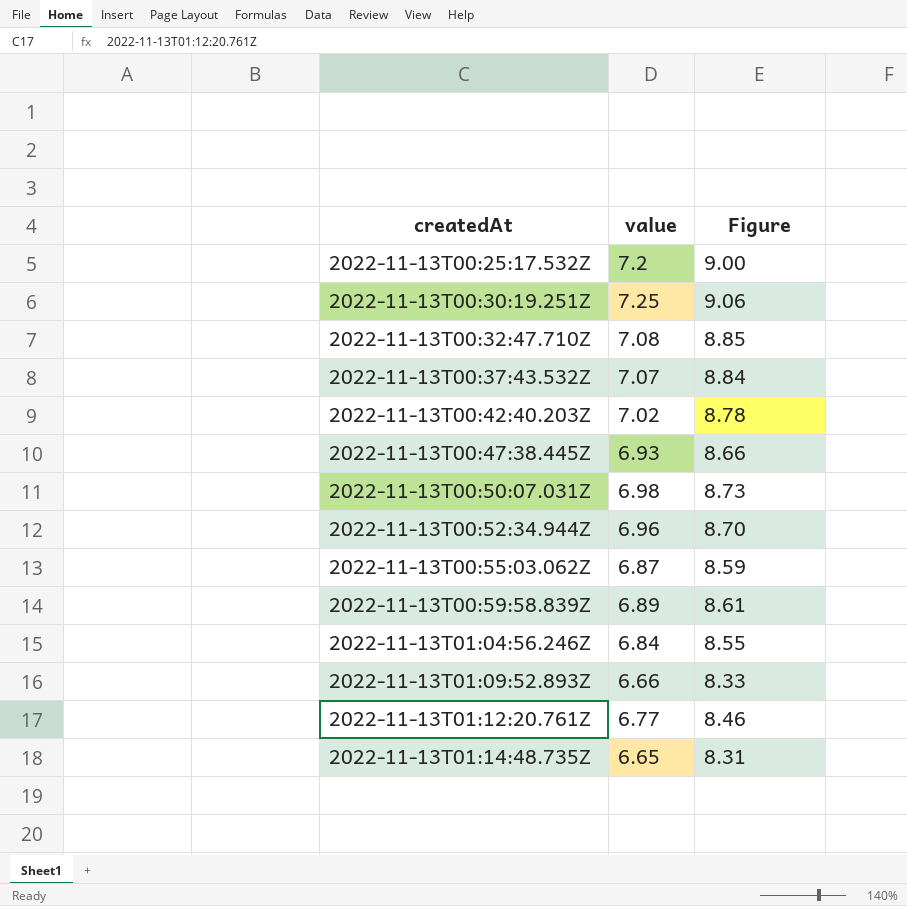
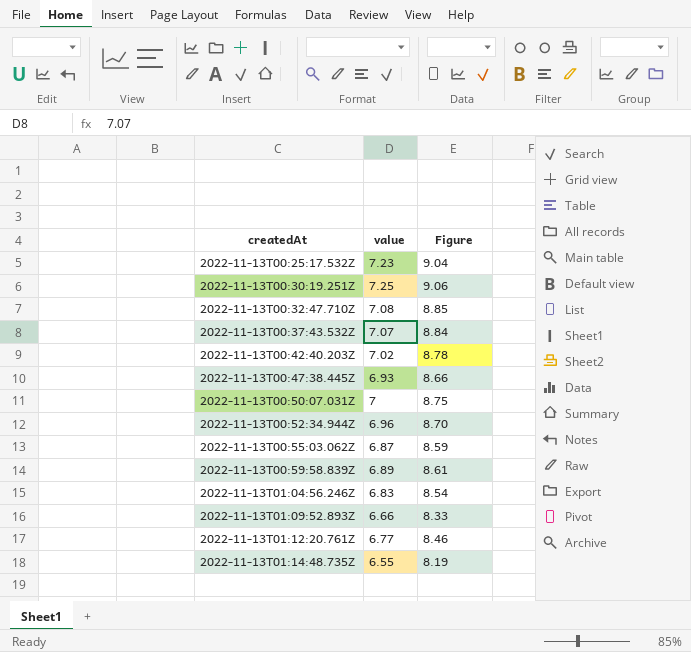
2022-11-13T00:25:17.532Z | value: 7.2 -> 7.23
2022-11-13T00:25:17.532Z | Figure: 9.00 -> 9.04
2022-11-13T00:50:07.031Z | value: 6.98 -> 7
2022-11-13T00:50:07.031Z | Figure: 8.73 -> 8.75
2022-11-13T01:04:56.246Z | value: 6.84 -> 6.83
2022-11-13T01:04:56.246Z | Figure: 8.55 -> 8.54
2022-11-13T01:14:48.735Z | value: 6.65 -> 6.55
2022-11-13T01:14:48.735Z | Figure: 8.31 -> 8.19

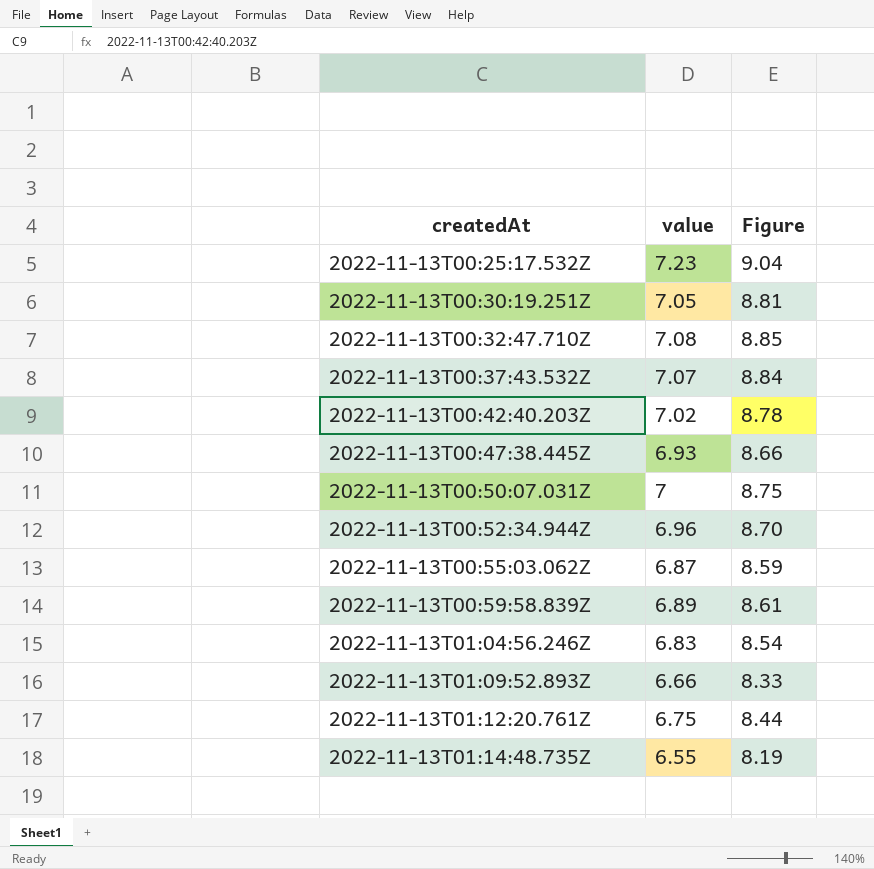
2022-11-13T00:30:19.251Z | value: 7.25 -> 7.05
2022-11-13T00:30:19.251Z | Figure: 9.06 -> 8.81
2022-11-13T01:12:20.761Z | value: 6.77 -> 6.75
2022-11-13T01:12:20.761Z | Figure: 8.46 -> 8.44

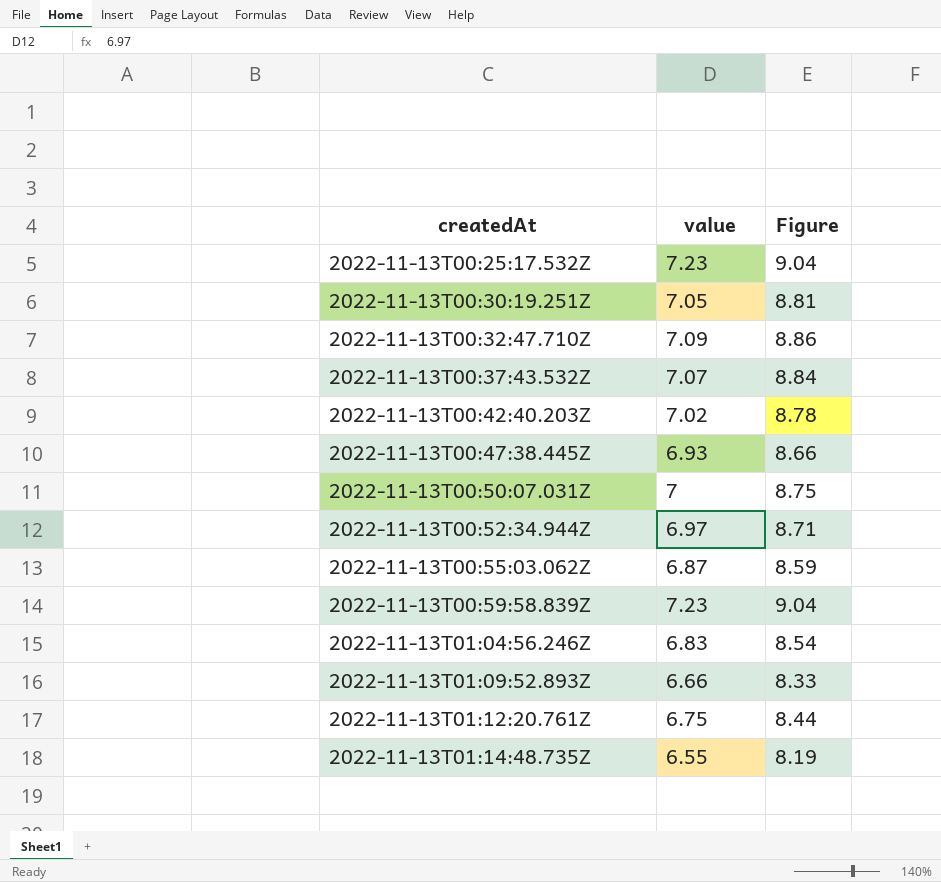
2022-11-13T00:32:47.710Z | value: 7.08 -> 7.09
2022-11-13T00:32:47.710Z | Figure: 8.85 -> 8.86
2022-11-13T00:52:34.944Z | value: 6.96 -> 6.97
2022-11-13T00:52:34.944Z | Figure: 8.70 -> 8.71
2022-11-13T00:59:58.839Z | value: 6.89 -> 7.23
2022-11-13T00:59:58.839Z | Figure: 8.61 -> 9.04

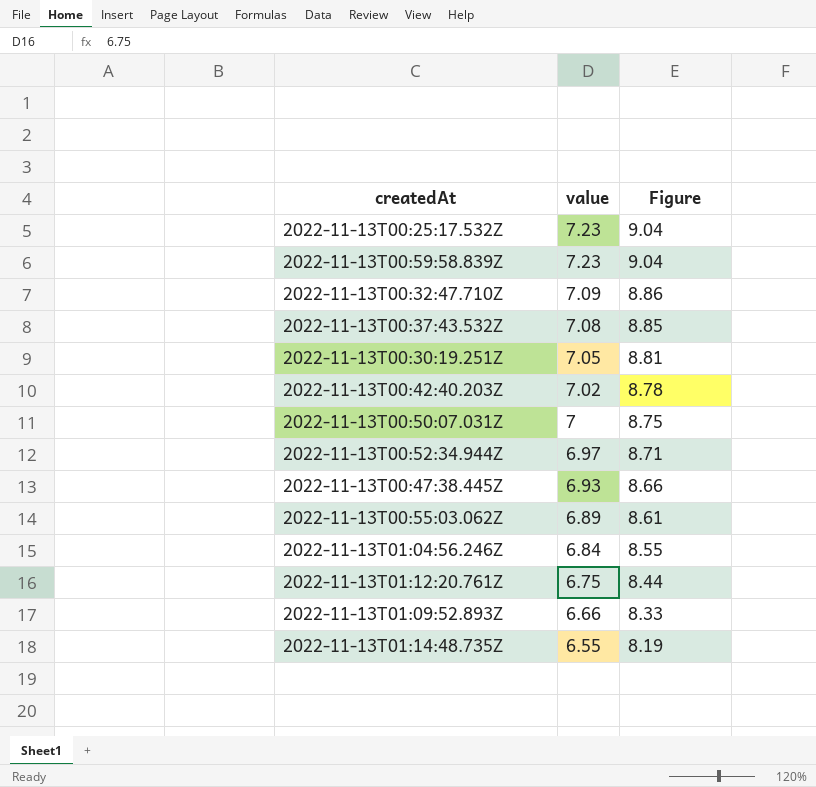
row order: createdAt ascending -> value descending
2022-11-13T00:37:43.532Z | value: 7.07 -> 7.08
2022-11-13T00:37:43.532Z | Figure: 8.84 -> 8.85
2022-11-13T00:55:03.062Z | value: 6.87 -> 6.89
2022-11-13T00:55:03.062Z | Figure: 8.59 -> 8.61
2022-11-13T01:04:56.246Z | value: 6.83 -> 6.84
2022-11-13T01:04:56.246Z | Figure: 8.54 -> 8.55

